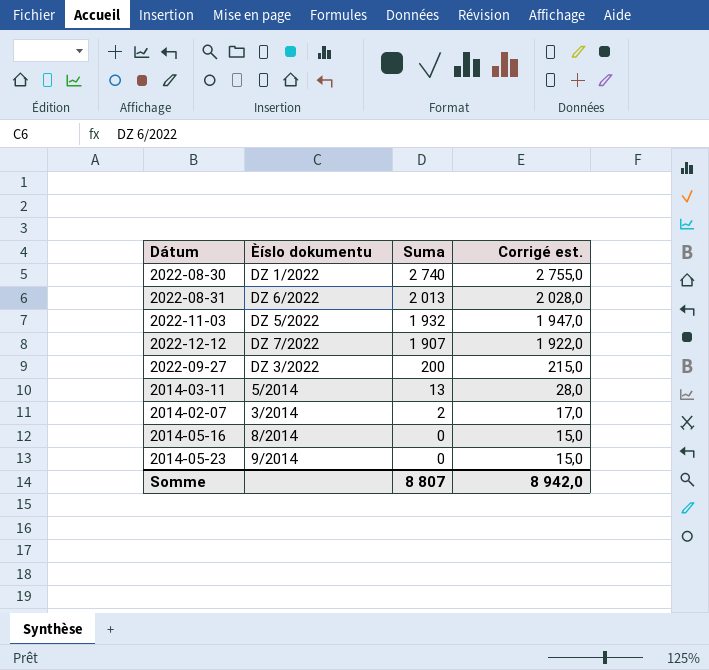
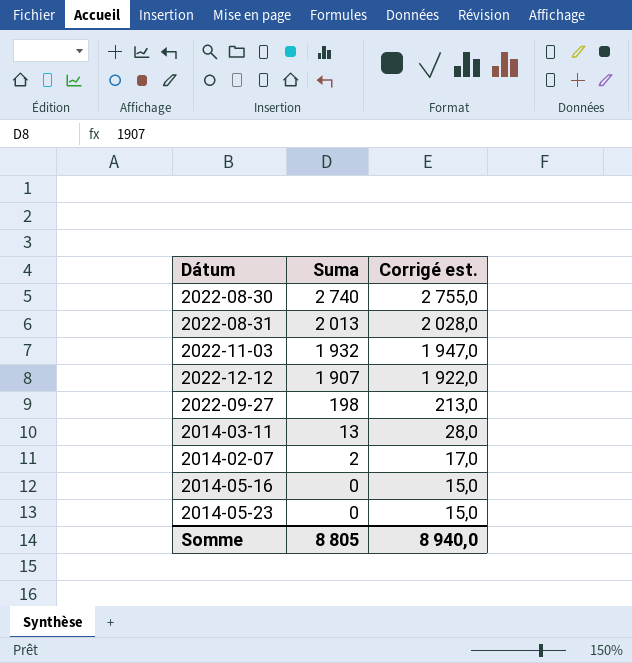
column Èíslo dokumentu | position: 2 -> none
2022-09-27 | Suma: 200 -> 198
2022-09-27 | Corrigé est.: 215,0 -> 213,0
Somme | Suma: 8 807 -> 8 805
Somme | Corrigé est.: 8 942,0 -> 8 940,0

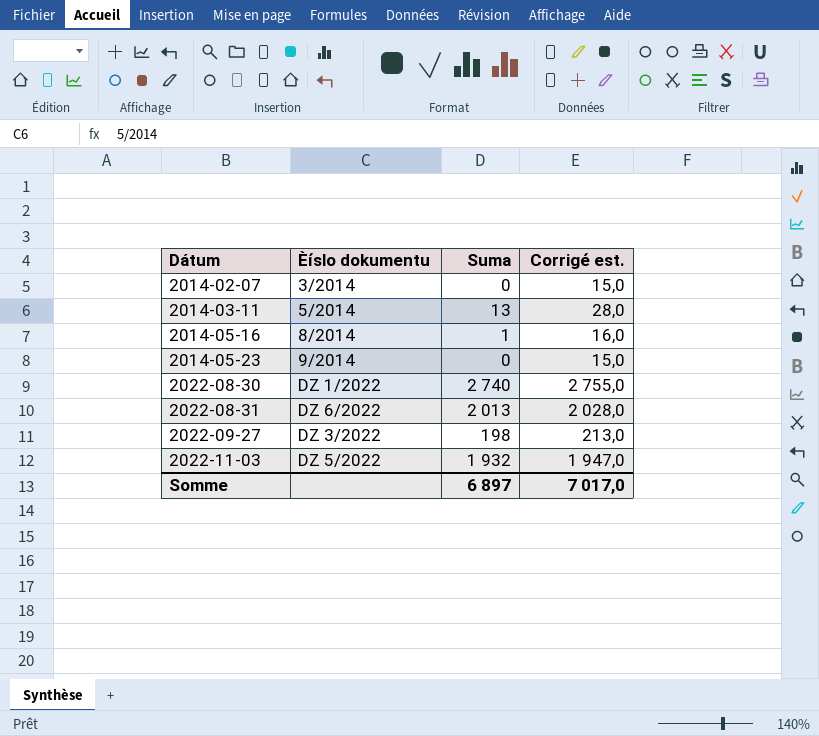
row order: Suma descending -> Dátum ascending
column Èíslo dokumentu | position: none -> 2
row 2022-12-12: 1 907 | 1 922,0 -> none
2014-02-07 | Suma: 2 -> 0
2014-02-07 | Corrigé est.: 17,0 -> 15,0
2014-05-16 | Suma: 0 -> 1
2014-05-16 | Corrigé est.: 15,0 -> 16,0
Somme | Suma: 8 805 -> 6 897
Somme | Corrigé est.: 8 940,0 -> 7 017,0

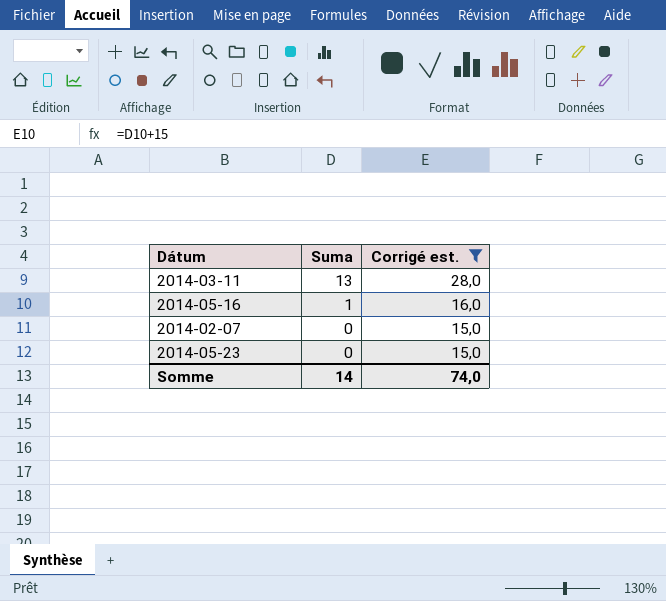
filter: none -> Corrigé est. <= 28,0
row order: Dátum ascending -> Suma descending
column Èíslo dokumentu | position: 2 -> none
Somme | Suma: 6 897 -> 14
Somme | Corrigé est.: 7 017,0 -> 74,0

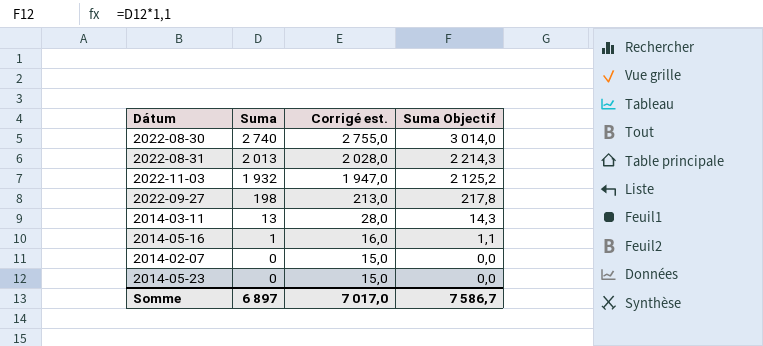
filter: Corrigé est. <= 28,0 -> none
column Suma Objectif | formula: none -> [Suma] * 1,1
Somme | Suma: 14 -> 6 897
Somme | Corrigé est.: 74,0 -> 7 017,0

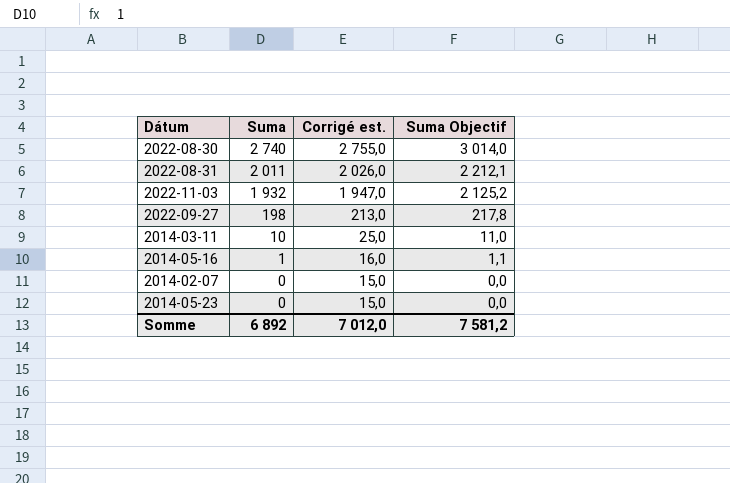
2022-08-31 | Suma: 2 013 -> 2 011
2022-08-31 | Corrigé est.: 2 028,0 -> 2 026,0
2022-08-31 | Suma Objectif: 2 214,3 -> 2 212,1
2014-03-11 | Suma: 13 -> 10
2014-03-11 | Corrigé est.: 28,0 -> 25,0
2014-03-11 | Suma Objectif: 14,3 -> 11,0
Somme | Suma: 6 897 -> 6 892
Somme | Corrigé est.: 7 017,0 -> 7 012,0
Somme | Suma Objectif: 7 586,7 -> 7 581,2

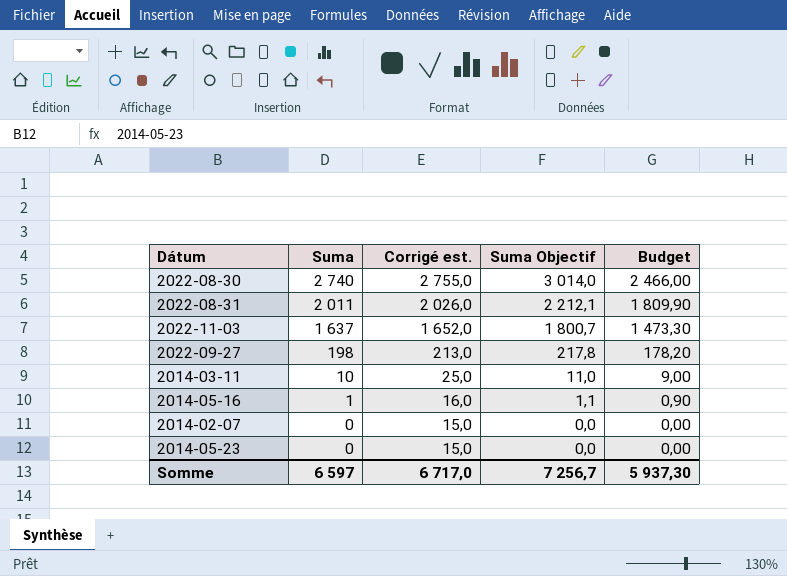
column Budget | formula: none -> [Suma] * 0,9
2022-11-03 | Suma: 1 932 -> 1 637
2022-11-03 | Corrigé est.: 1 947,0 -> 1 652,0
2022-11-03 | Suma Objectif: 2 125,2 -> 1 800,7
Somme | Suma: 6 892 -> 6 597
Somme | Corrigé est.: 7 012,0 -> 6 717,0
Somme | Suma Objectif: 7 581,2 -> 7 256,7

